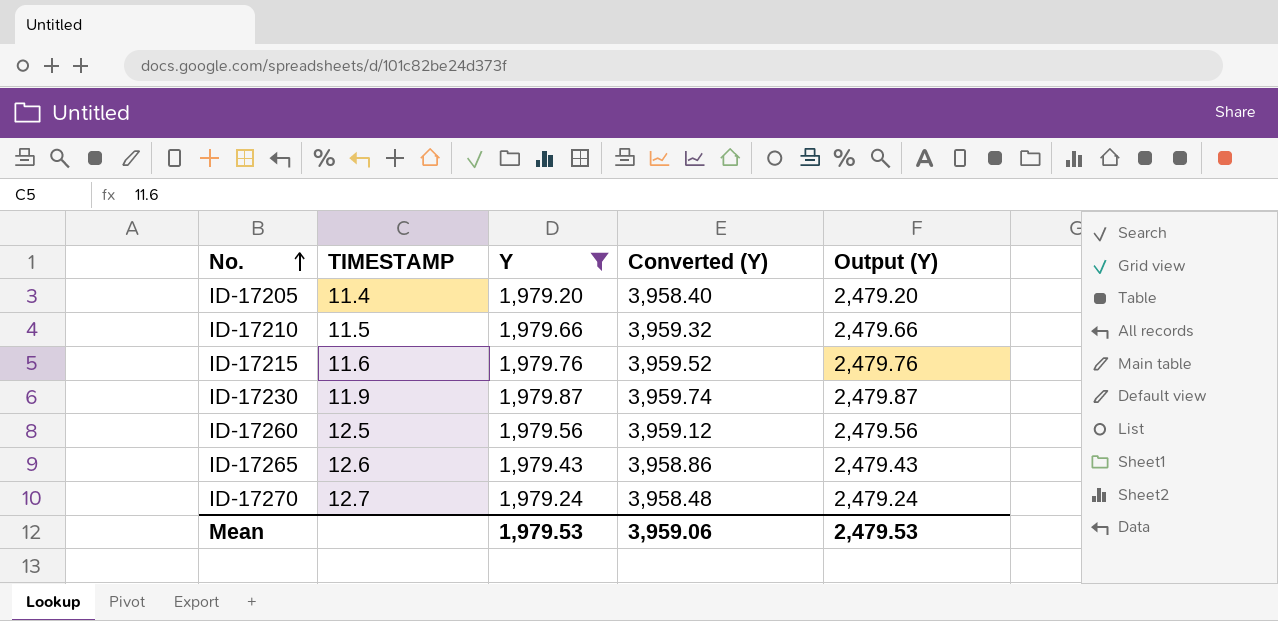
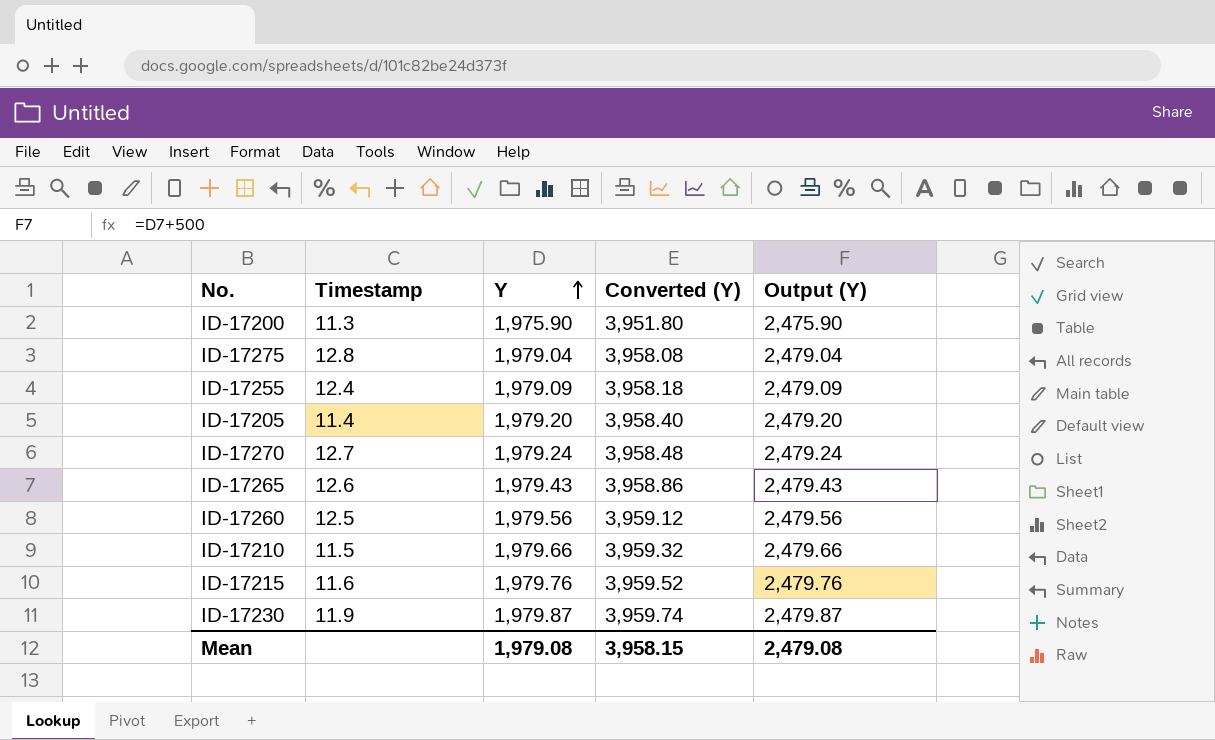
filter: Y >= 1,979.20 -> none
row order: No. ascending -> Y ascending
column name: TIMESTAMP -> Timestamp
Mean | Y: 1,979.53 -> 1,979.08
Mean | Converted (Y): 3,959.06 -> 3,958.15
Mean | Output (Y): 2,479.53 -> 2,479.08

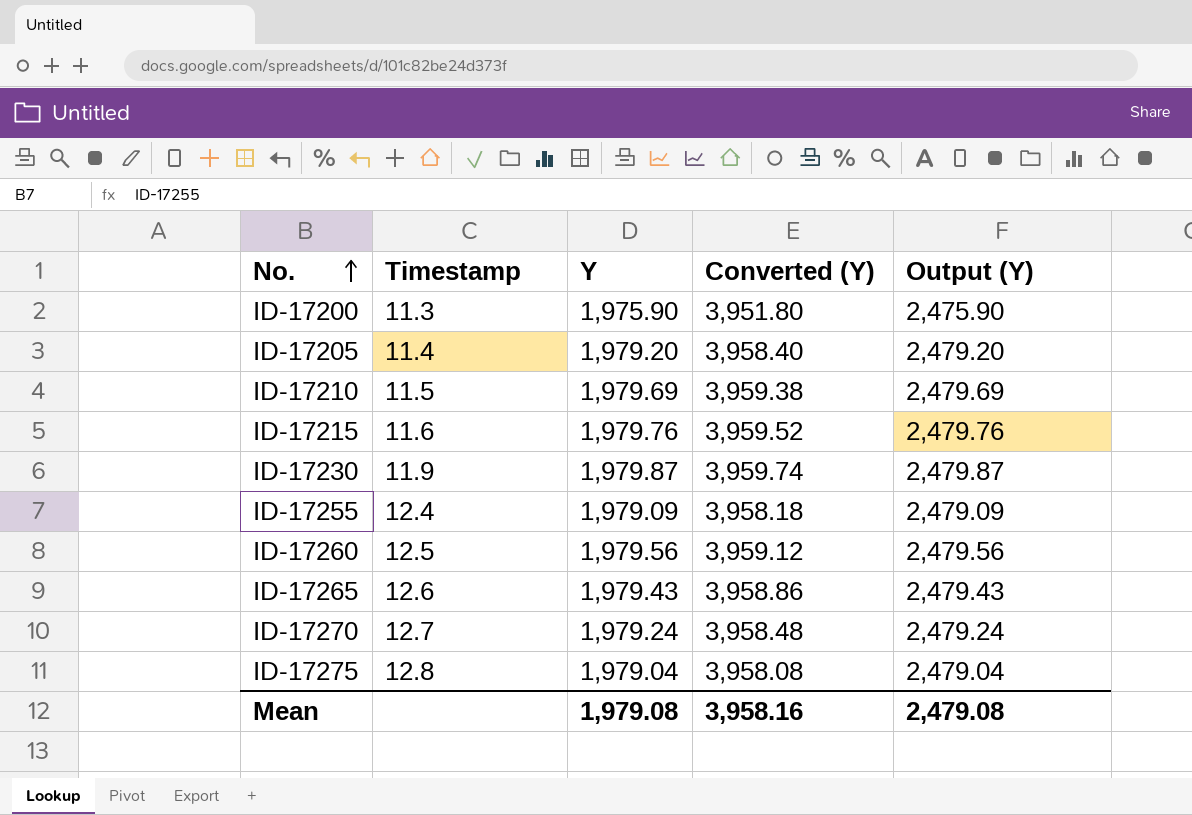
row order: Y ascending -> No. ascending
ID-17210 | Y: 1,979.66 -> 1,979.69
ID-17210 | Converted (Y): 3,959.32 -> 3,959.38
ID-17210 | Output (Y): 2,479.66 -> 2,479.69
Mean | Converted (Y): 3,958.15 -> 3,958.16

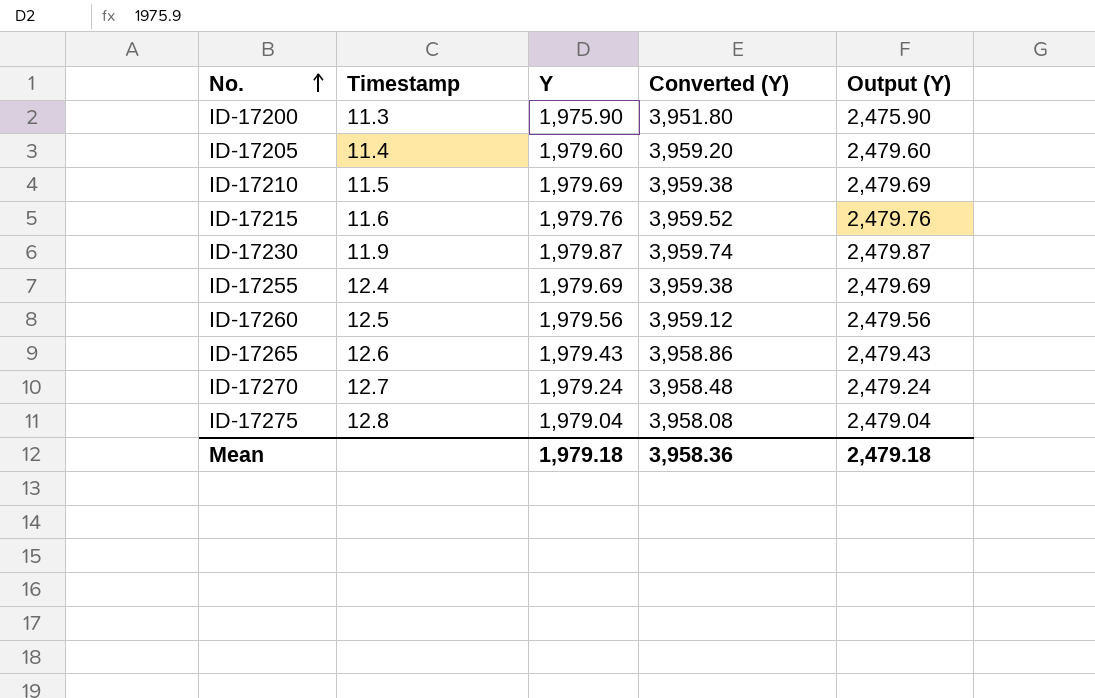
ID-17205 | Y: 1,979.20 -> 1,979.60
ID-17205 | Converted (Y): 3,958.40 -> 3,959.20
ID-17205 | Output (Y): 2,479.20 -> 2,479.60
ID-17255 | Y: 1,979.09 -> 1,979.69
ID-17255 | Converted (Y): 3,958.18 -> 3,959.38
ID-17255 | Output (Y): 2,479.09 -> 2,479.69
Mean | Y: 1,979.08 -> 1,979.18
Mean | Converted (Y): 3,958.16 -> 3,958.36
Mean | Output (Y): 2,479.08 -> 2,479.18

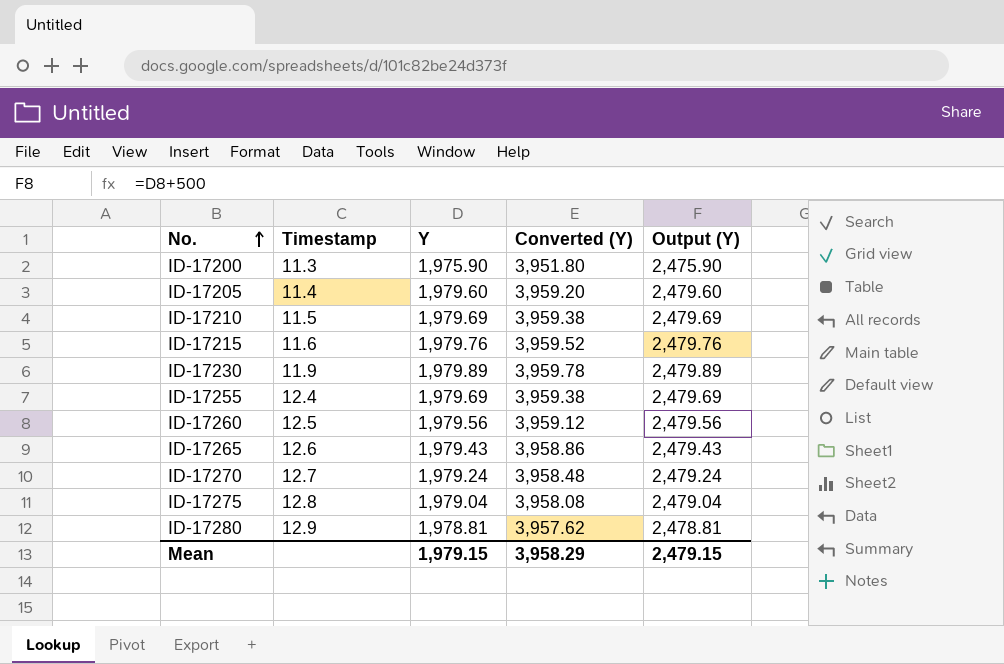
ID-17230 | Y: 1,979.87 -> 1,979.89
ID-17230 | Converted (Y): 3,959.74 -> 3,959.78
ID-17230 | Output (Y): 2,479.87 -> 2,479.89
row ID-17280: none -> 12.9 | 1,978.81 | 3,957.62 | 2,478.81
Mean | Y: 1,979.18 -> 1,979.15
Mean | Converted (Y): 3,958.36 -> 3,958.29
Mean | Output (Y): 2,479.18 -> 2,479.15

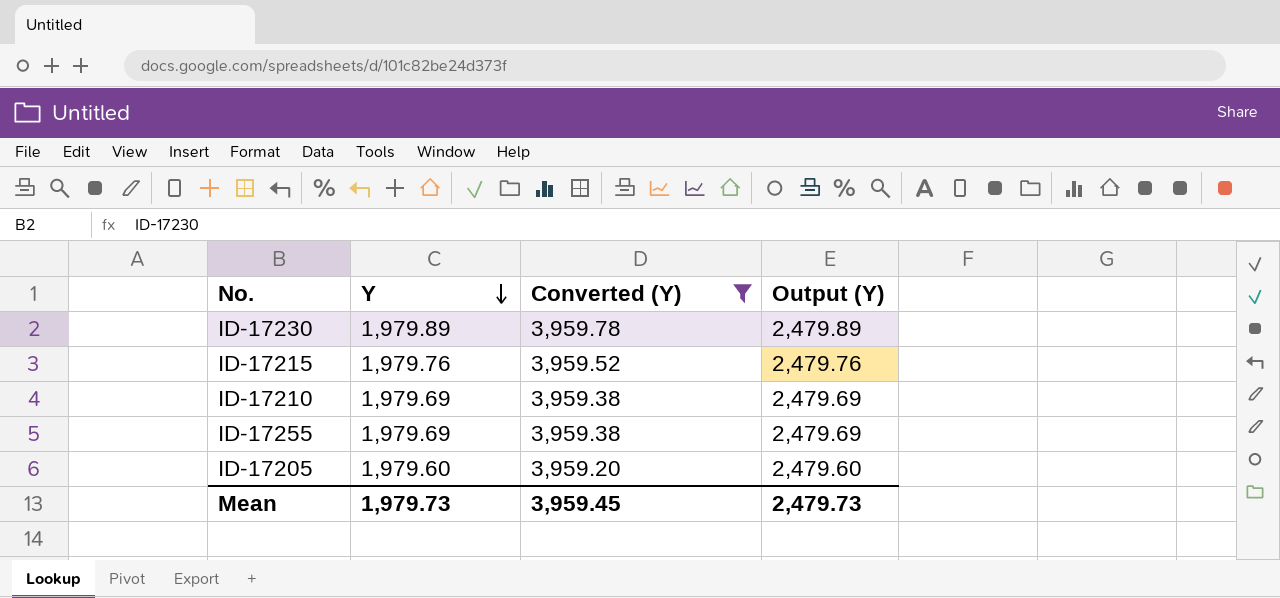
filter: none -> Converted (Y) >= 3,959.20
row order: No. ascending -> Y descending
column Timestamp | position: 2 -> none
Mean | Y: 1,979.15 -> 1,979.73
Mean | Converted (Y): 3,958.29 -> 3,959.45
Mean | Output (Y): 2,479.15 -> 2,479.73

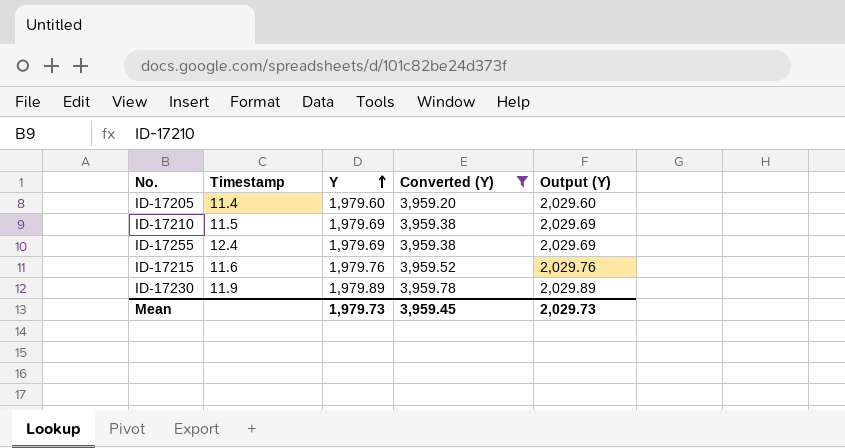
row order: Y descending -> Y ascending
column Timestamp | position: none -> 2
column Output (Y) | formula: [Y] + 500 -> [Y] + 50
Mean | Output (Y): 2,479.73 -> 2,029.73

